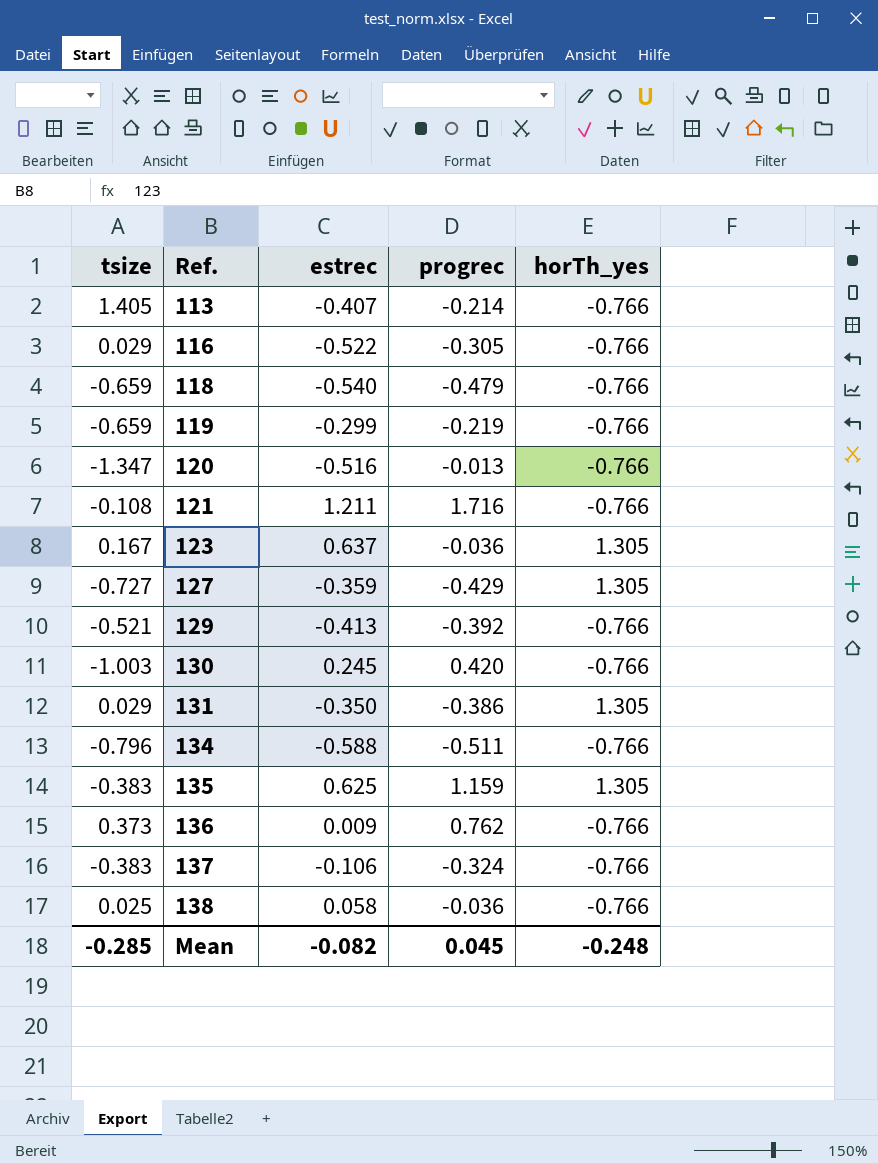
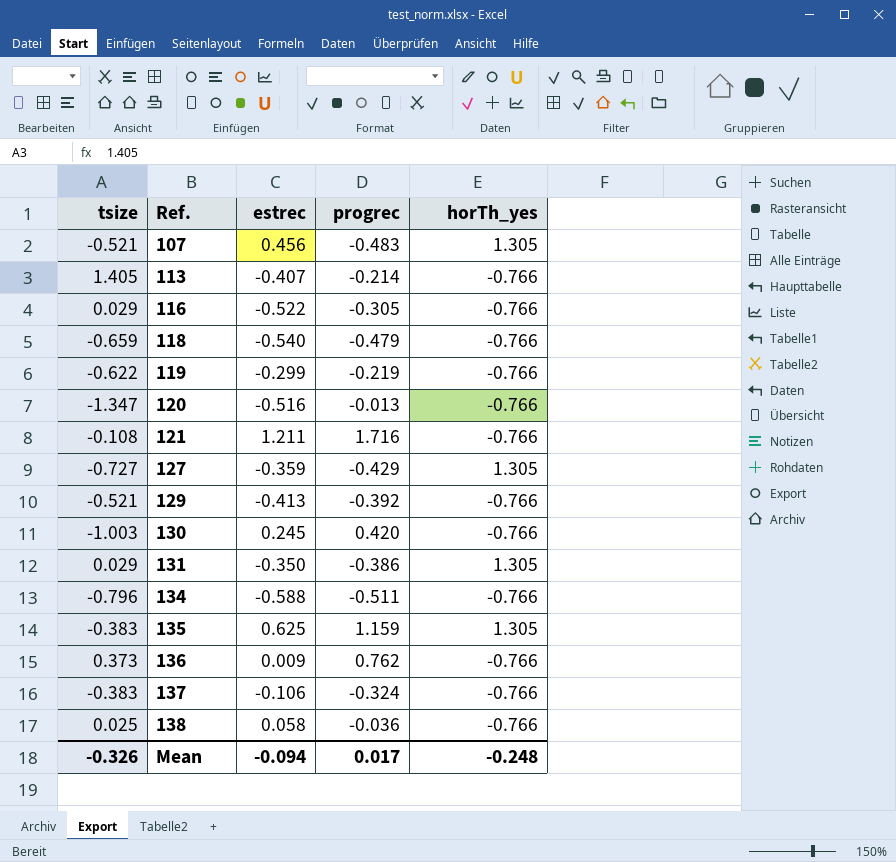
row 123: 0.167 | 0.637 | -0.036 | 1.305 -> none
row 107: none -> -0.521 | 0.456 | -0.483 | 1.305
119 | tsize: -0.659 -> -0.622
Mean | tsize: -0.285 -> -0.326
Mean | estrec: -0.082 -> -0.094
Mean | progrec: 0.045 -> 0.017

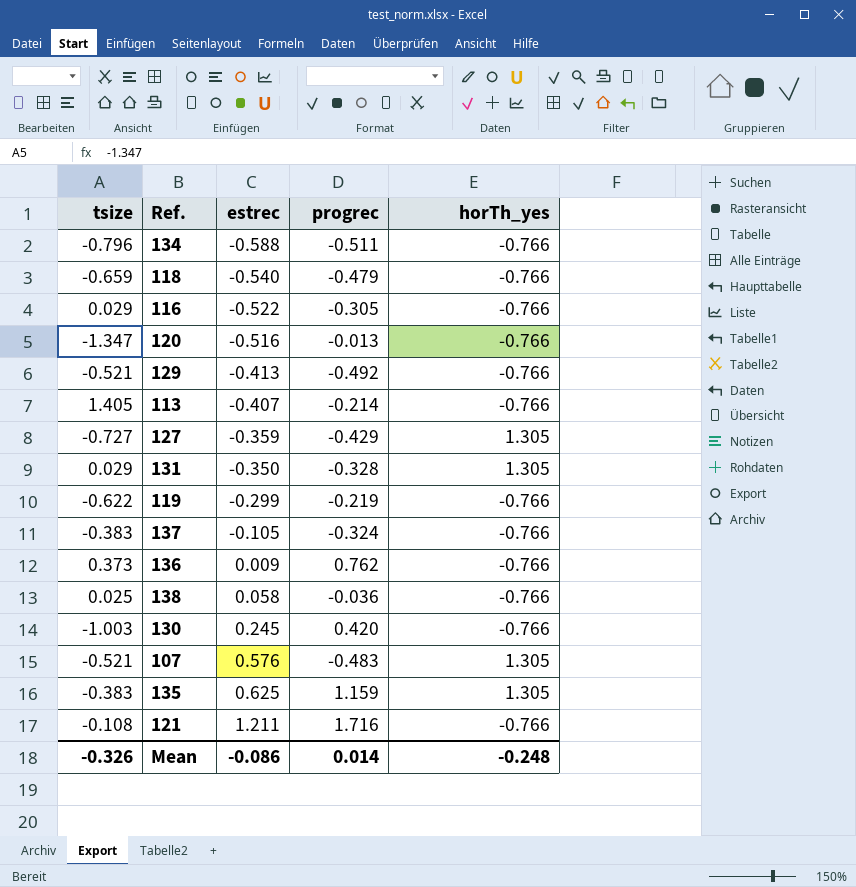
row order: Ref. ascending -> estrec ascending
129 | progrec: -0.392 -> -0.492
131 | progrec: -0.386 -> -0.328
137 | estrec: -0.106 -> -0.105
107 | estrec: 0.456 -> 0.576
Mean | estrec: -0.094 -> -0.086
Mean | progrec: 0.017 -> 0.014

